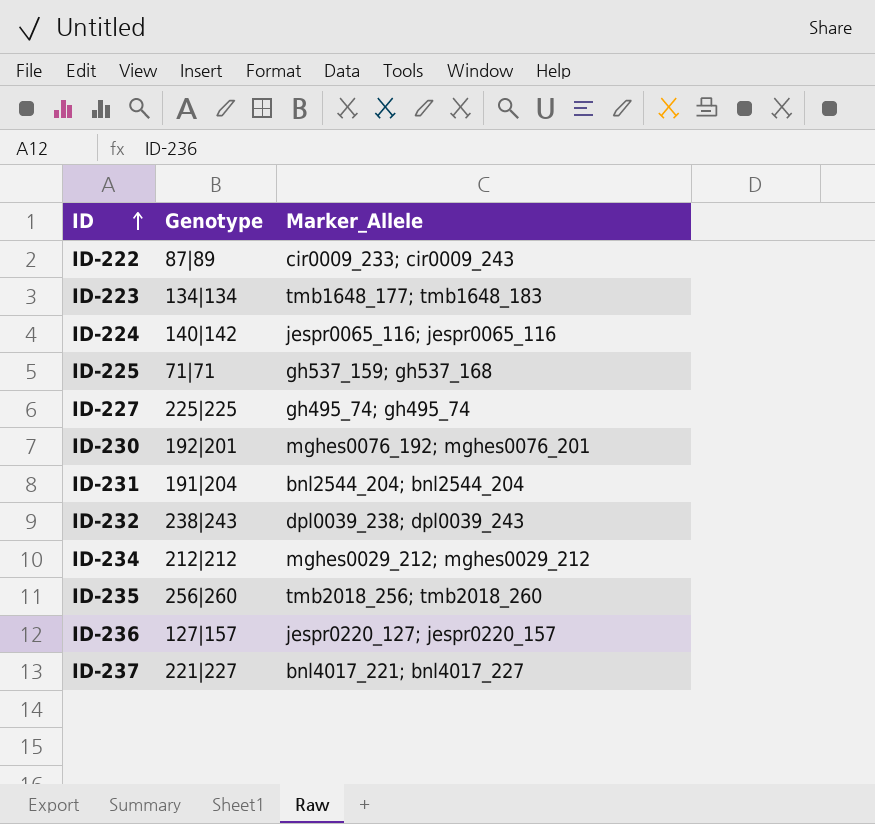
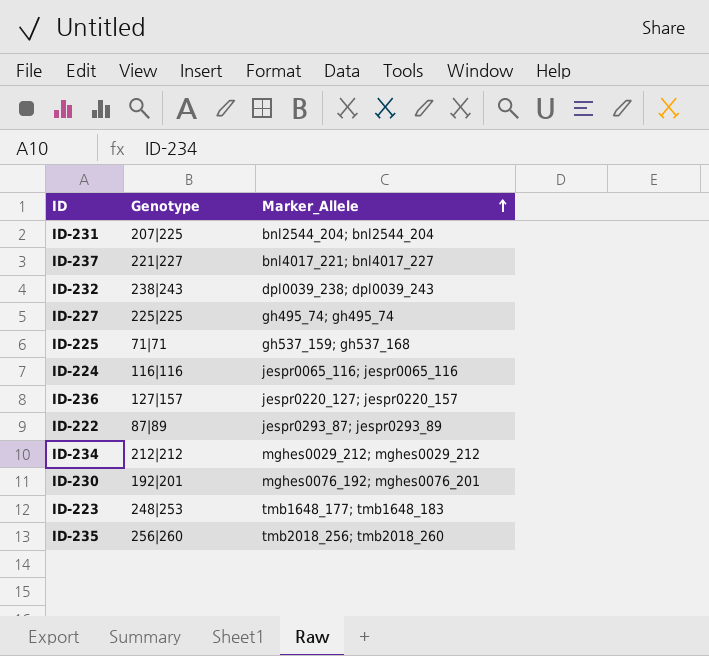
row order: ID ascending -> Marker_Allele ascending
ID-231 | Genotype: 191|204 -> 207|225
ID-224 | Genotype: 140|142 -> 116|116
ID-222 | Marker_Allele: cir0009_233; cir0009_243 -> jespr0293_87; jespr0293_89
ID-223 | Genotype: 134|134 -> 248|253

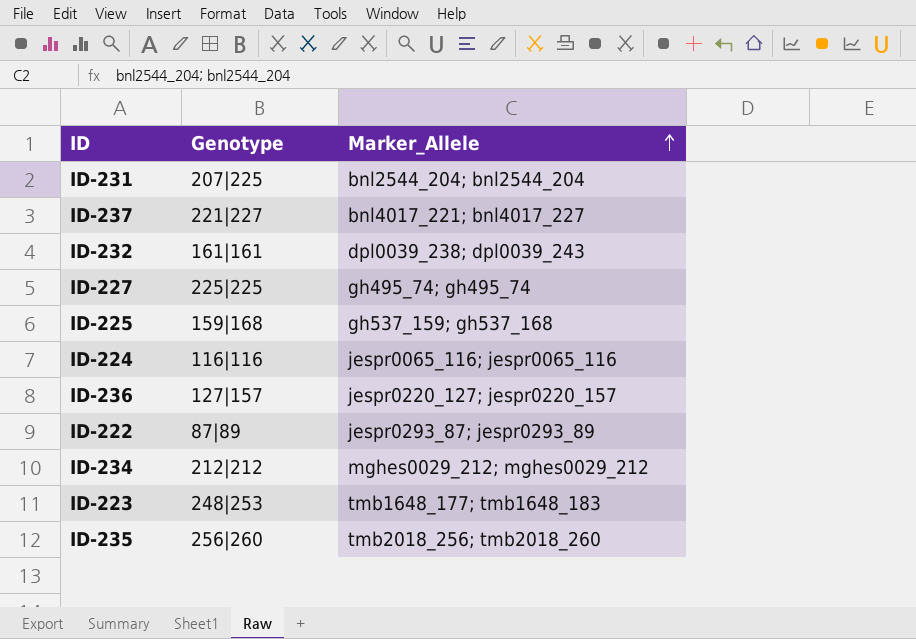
row ID-230: 192|201 | mghes0076_192; mghes0076_201 -> none
ID-232 | Genotype: 238|243 -> 161|161
ID-225 | Genotype: 71|71 -> 159|168

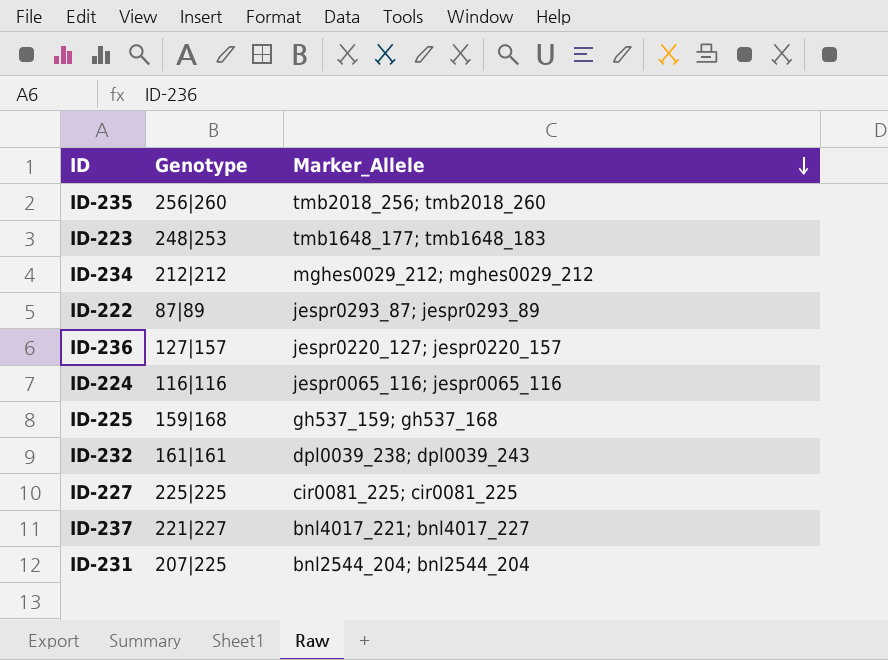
row order: Marker_Allele ascending -> Marker_Allele descending
ID-227 | Marker_Allele: gh495_74; gh495_74 -> cir0081_225; cir0081_225

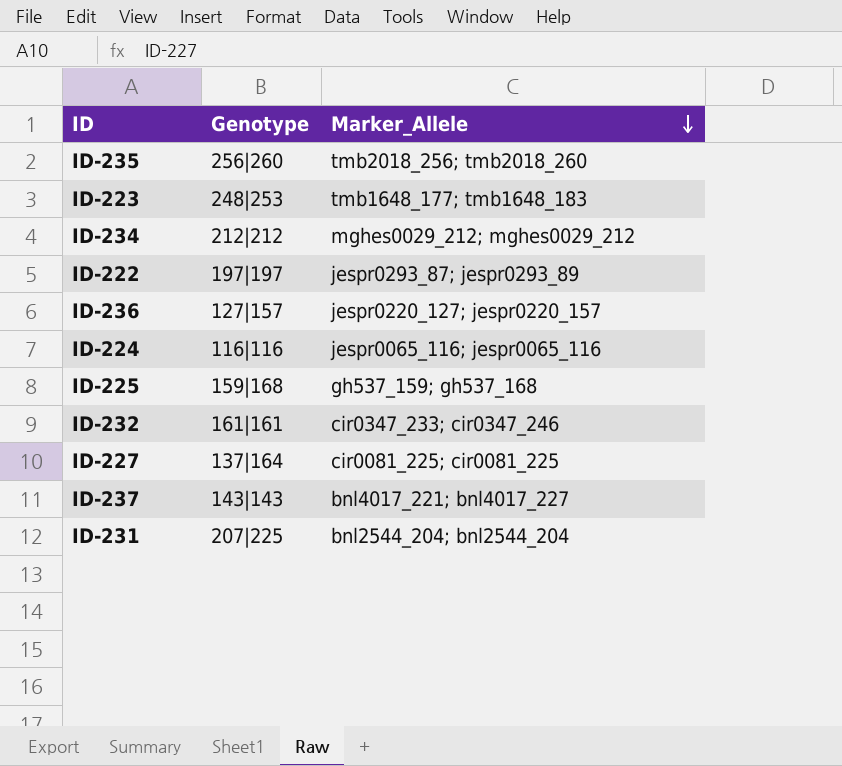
ID-222 | Genotype: 87|89 -> 197|197
ID-232 | Marker_Allele: dpl0039_238; dpl0039_243 -> cir0347_233; cir0347_246
ID-227 | Genotype: 225|225 -> 137|164
ID-237 | Genotype: 221|227 -> 143|143

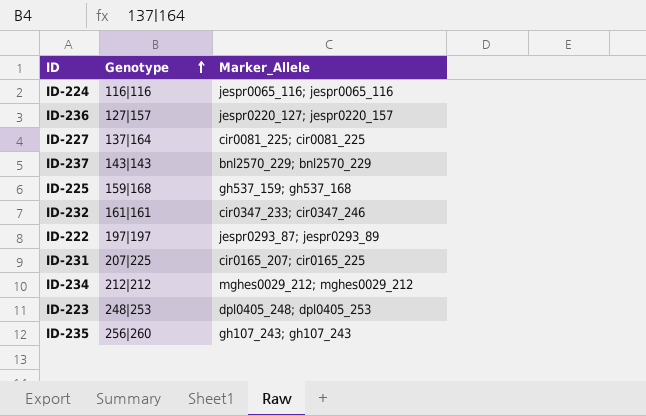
row order: Marker_Allele descending -> Genotype ascending
ID-237 | Marker_Allele: bnl4017_221; bnl4017_227 -> bnl2570_229; bnl2570_229
ID-231 | Marker_Allele: bnl2544_204; bnl2544_204 -> cir0165_207; cir0165_225
ID-223 | Marker_Allele: tmb1648_177; tmb1648_183 -> dpl0405_248; dpl0405_253
ID-235 | Marker_Allele: tmb2018_256; tmb2018_260 -> gh107_243; gh107_243

